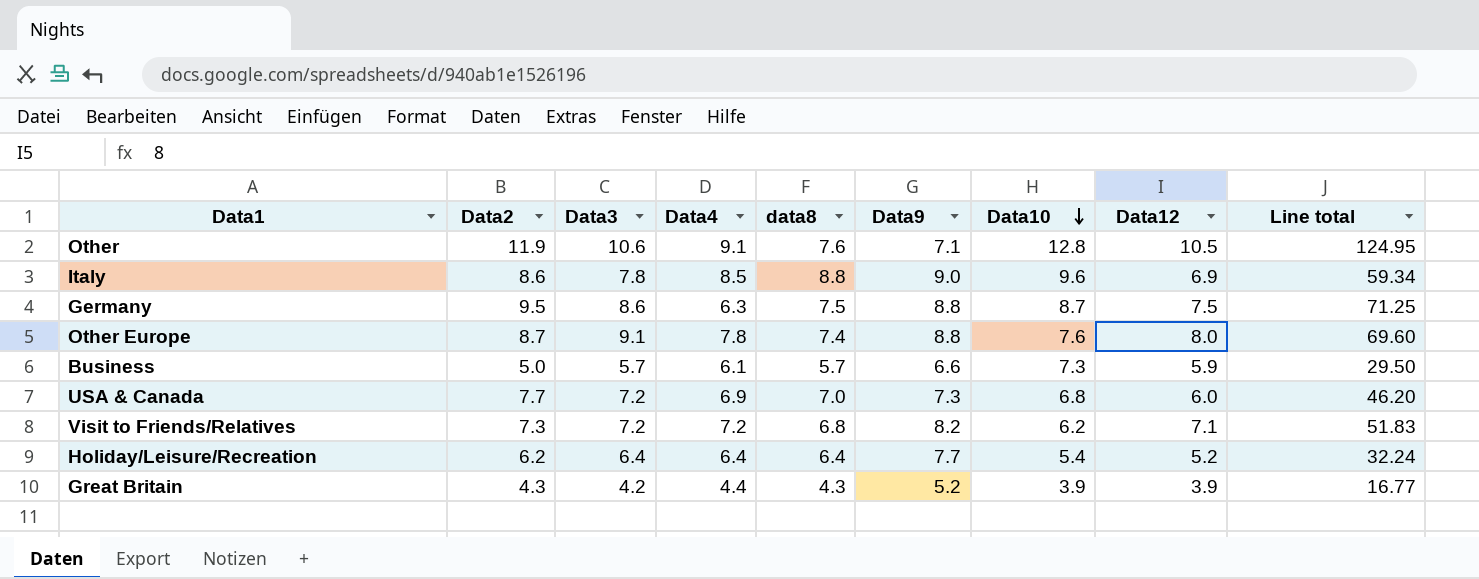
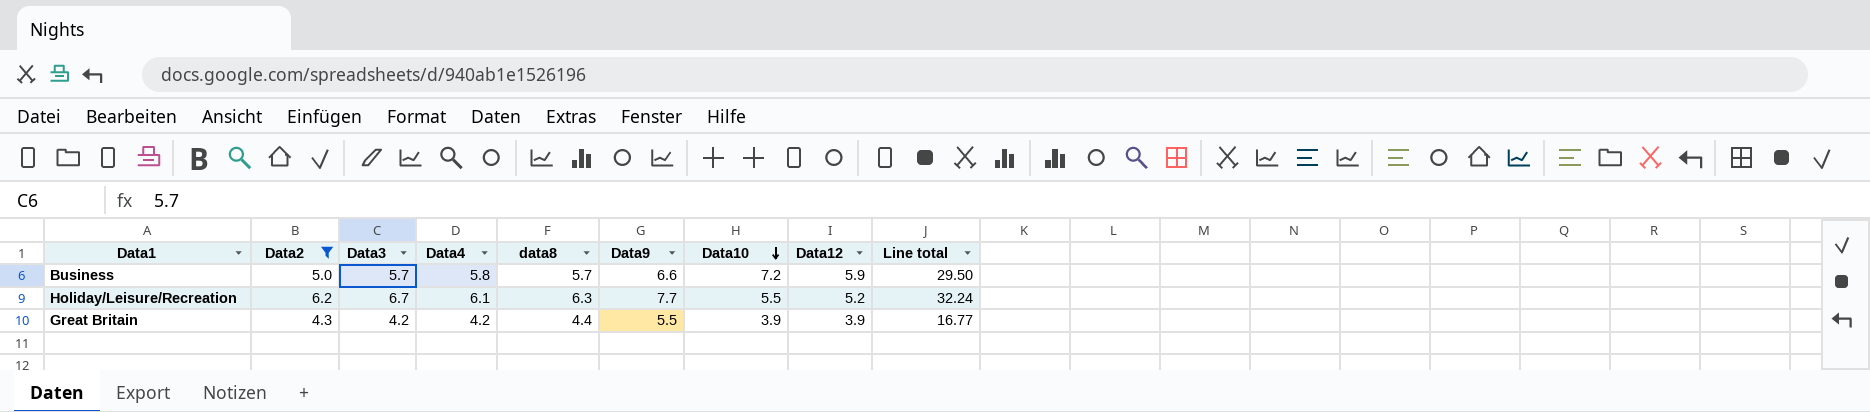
filter: none -> Data2 <= 6.2
Business | Data4: 6.1 -> 5.8
Business | Data10: 7.3 -> 7.2
Holiday/Leisure/Recreation | Data3: 6.4 -> 6.7
Holiday/Leisure/Recreation | Data4: 6.4 -> 6.1
Holiday/Leisure/Recreation | data8: 6.4 -> 6.3
Holiday/Leisure/Recreation | Data10: 5.4 -> 5.5
Great Britain | Data4: 4.4 -> 4.2
Great Britain | data8: 4.3 -> 4.4
Great Britain | Data9: 5.2 -> 5.5

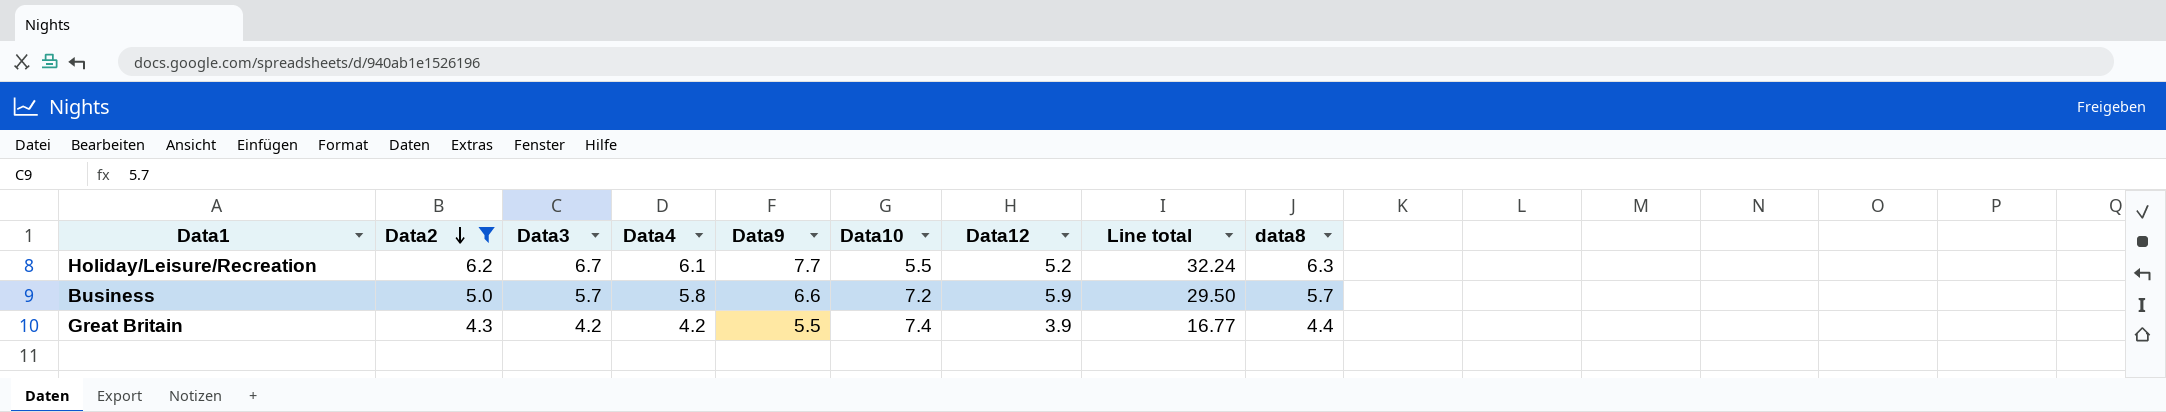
row order: Data10 descending -> Data2 descending
column data8 | position: 5 -> 9
Great Britain | Data10: 3.9 -> 7.4

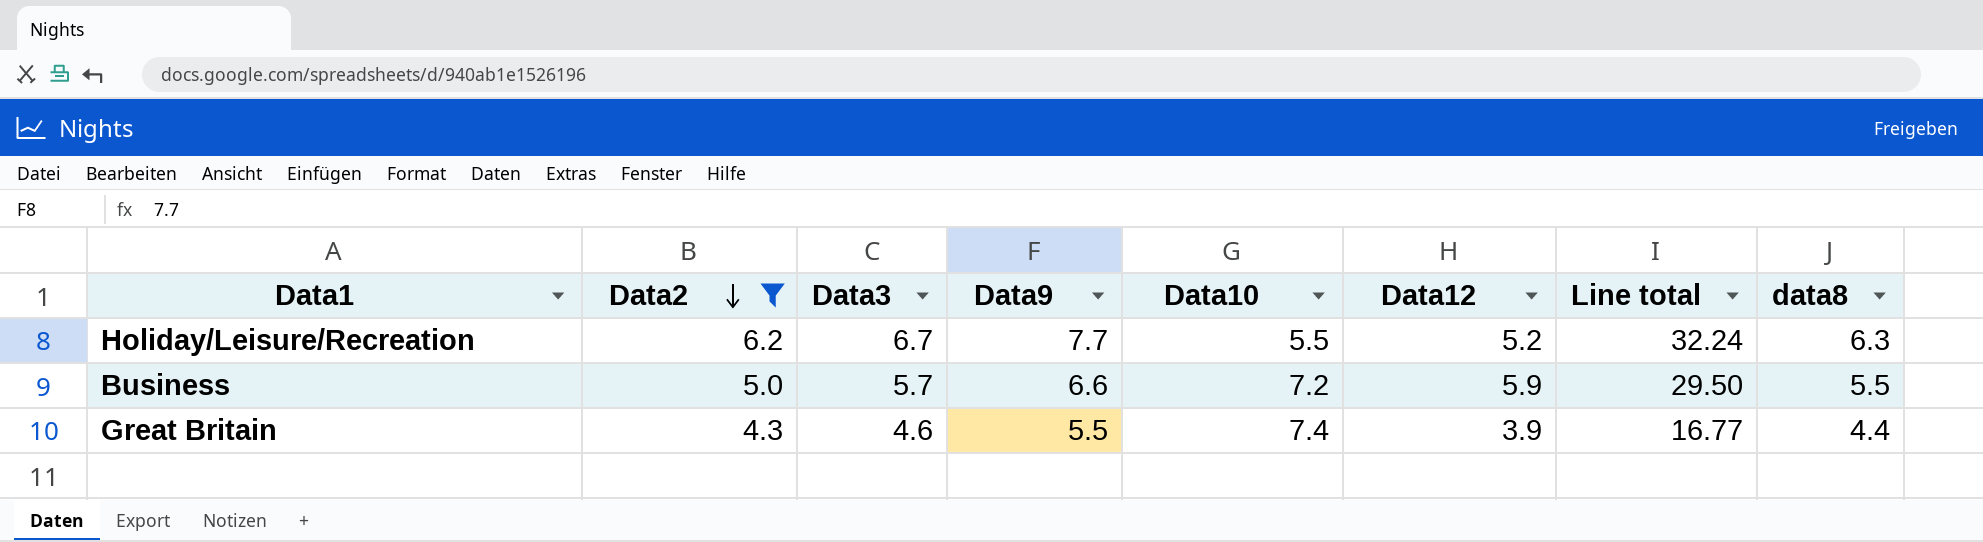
column Data4 | position: 4 -> none
Business | data8: 5.7 -> 5.5
Great Britain | Data3: 4.2 -> 4.6

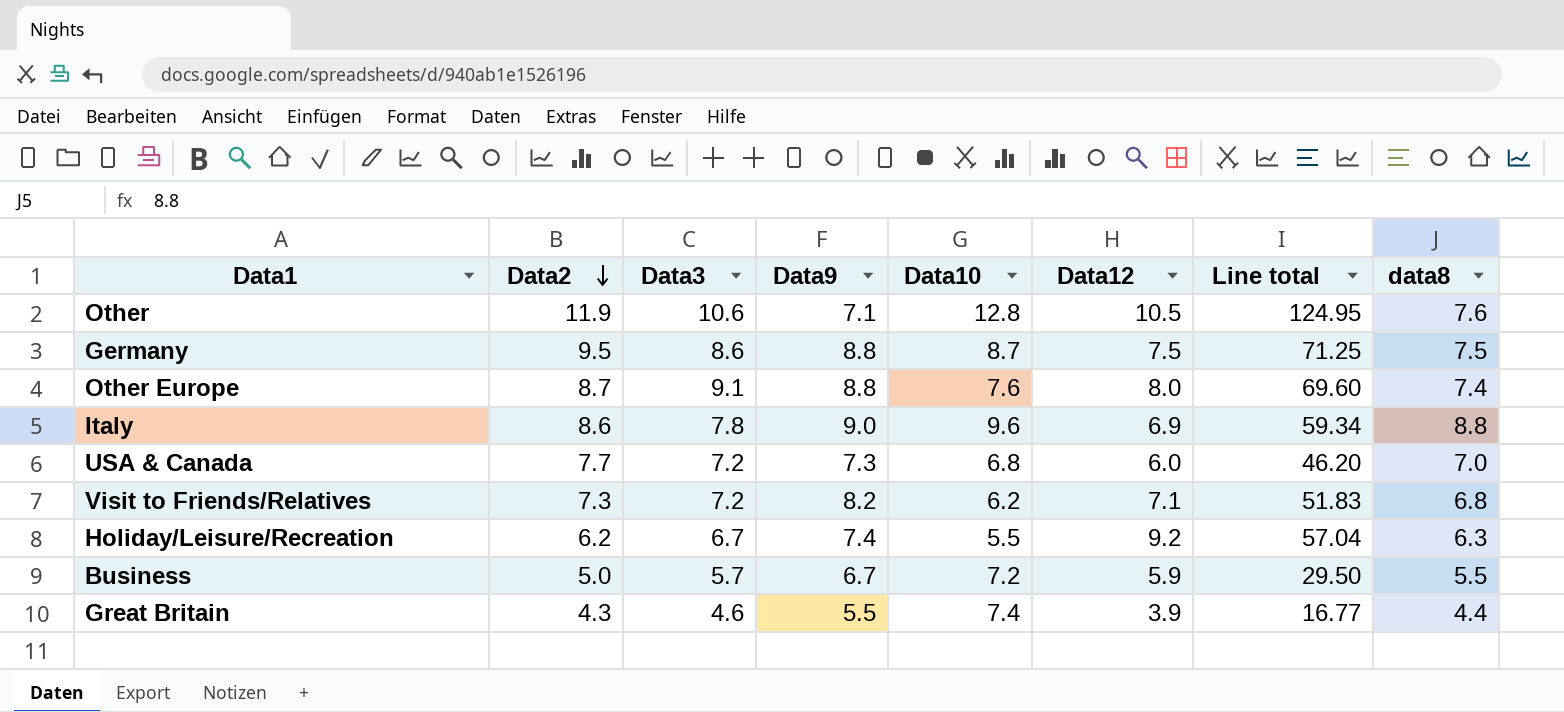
filter: Data2 <= 6.2 -> none
Holiday/Leisure/Recreation | Data9: 7.7 -> 7.4
Holiday/Leisure/Recreation | Data12: 5.2 -> 9.2
Holiday/Leisure/Recreation | Line total: 32.24 -> 57.04
Business | Data9: 6.6 -> 6.7

